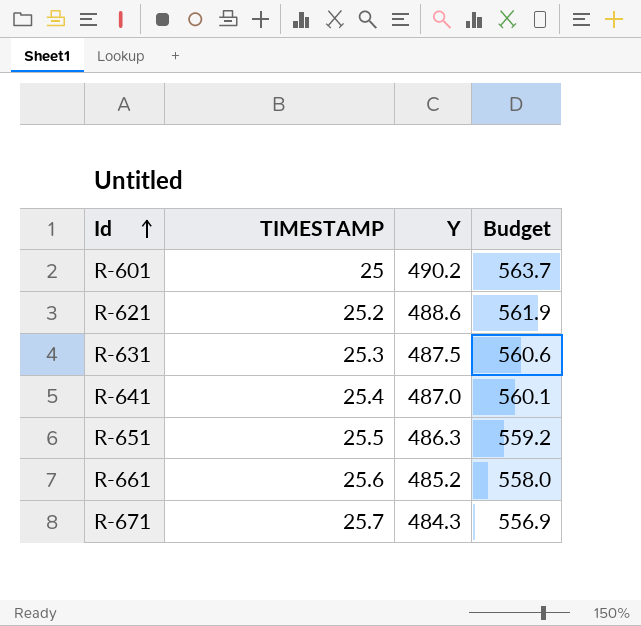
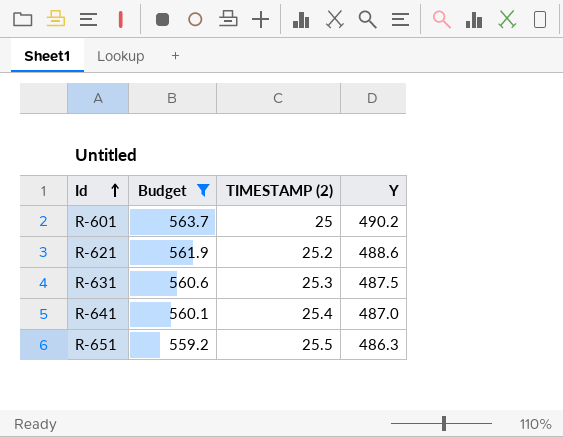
filter: none -> Budget >= 559.2
column Budget | position: 4 -> 2
column name: TIMESTAMP -> TIMESTAMP (2)

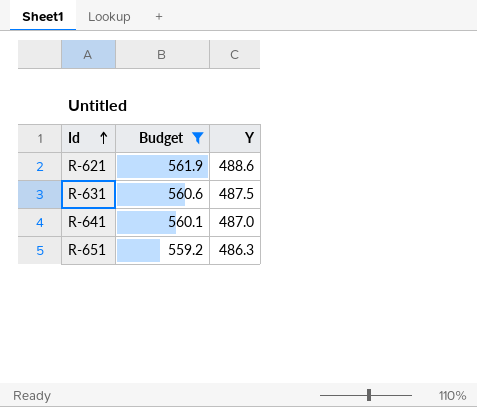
column TIMESTAMP (2) | position: 3 -> none
row R-601: 563.7 | 25 | 490.2 -> none

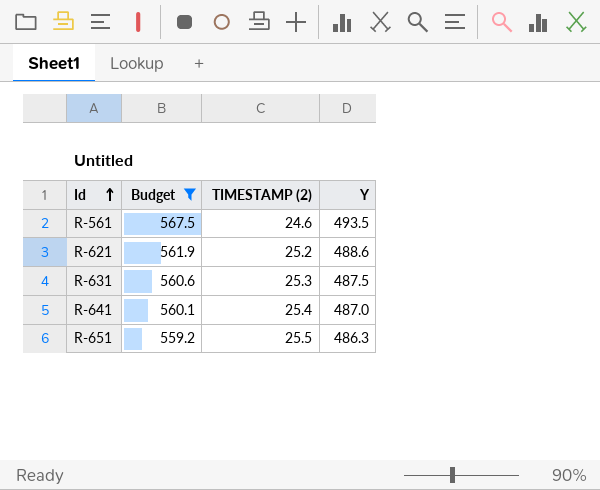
column TIMESTAMP (2) | position: none -> 3
row R-561: none -> 567.5 | 24.6 | 493.5

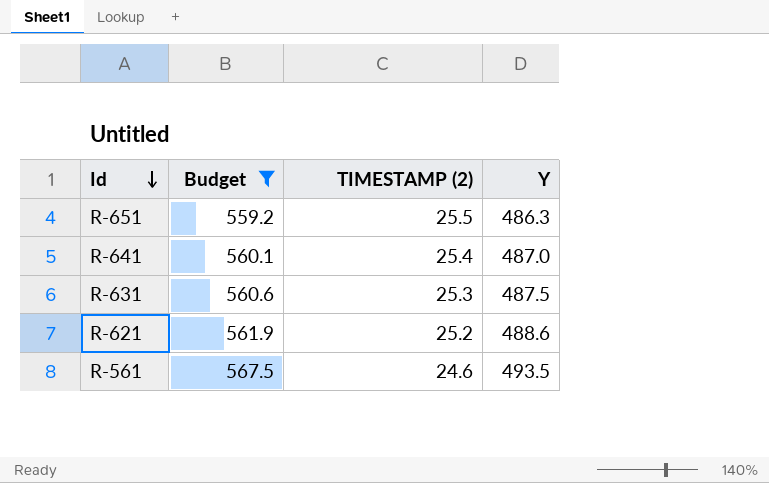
row order: Id ascending -> Id descending

